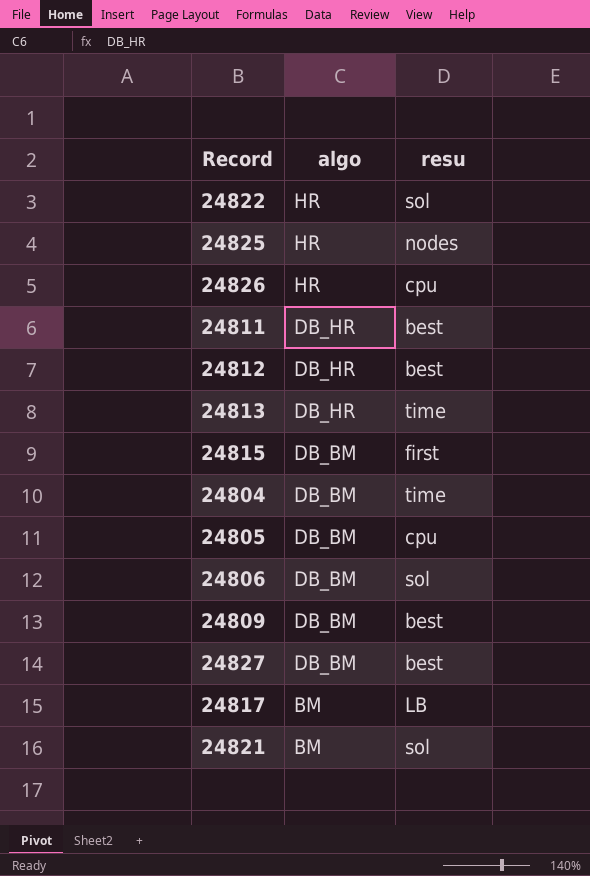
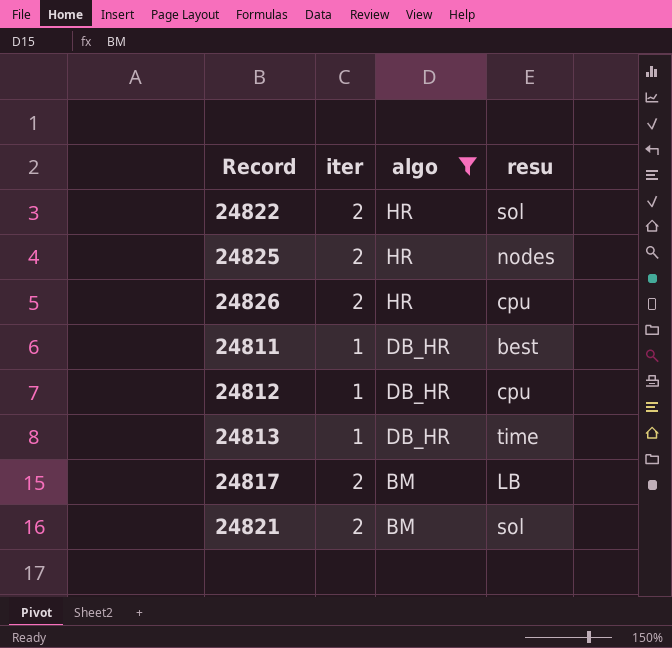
filter: none -> algo != DB_BM
column iter | position: none -> 2
24812 | resu: best -> cpu

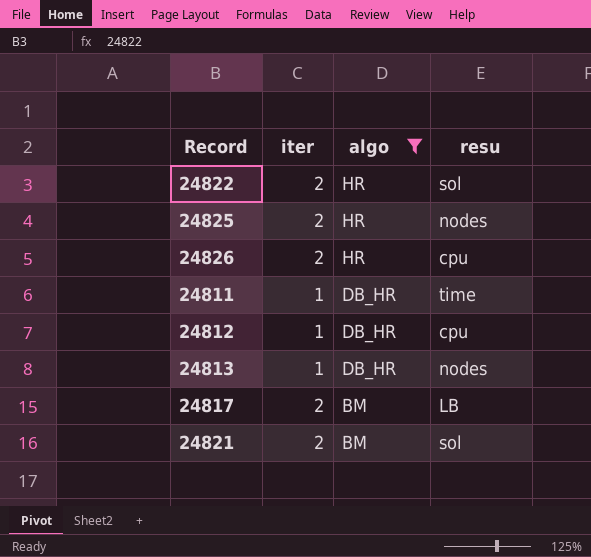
24811 | resu: best -> time
24813 | resu: time -> nodes

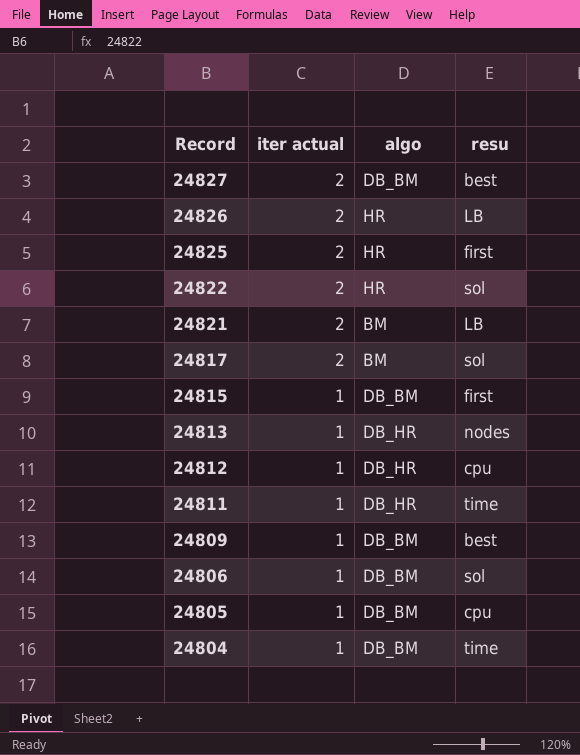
filter: algo != DB_BM -> none
row order: algo descending -> Record descending
column name: iter -> iter actual
24826 | resu: cpu -> LB
24825 | resu: nodes -> first
24821 | resu: sol -> LB
24817 | resu: LB -> sol

